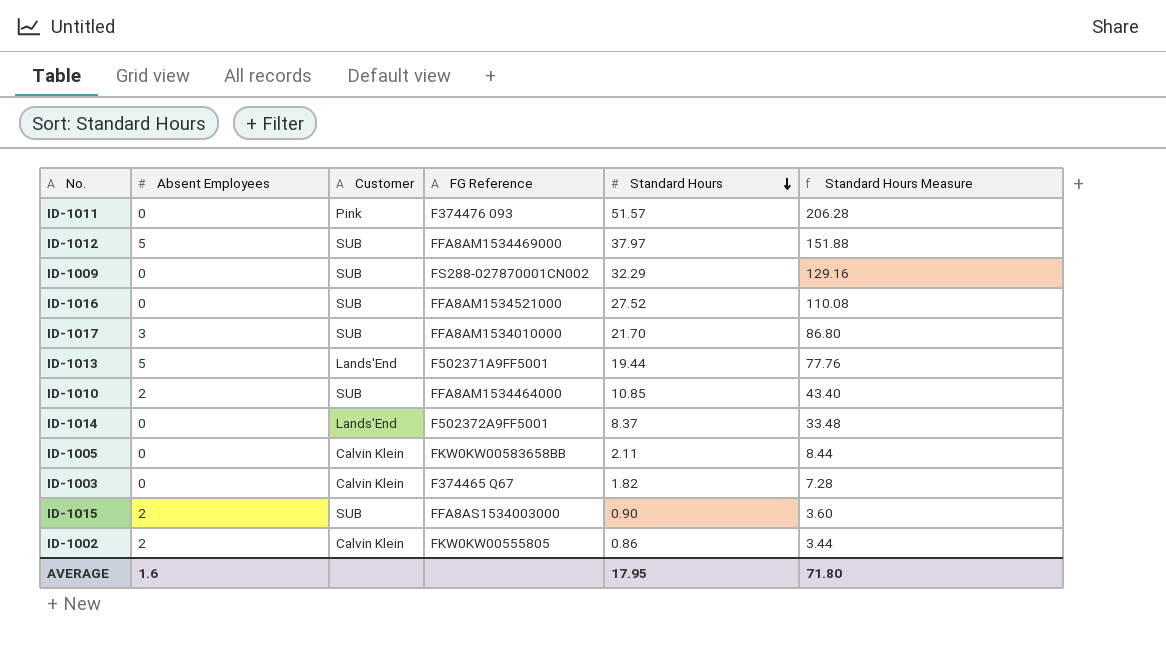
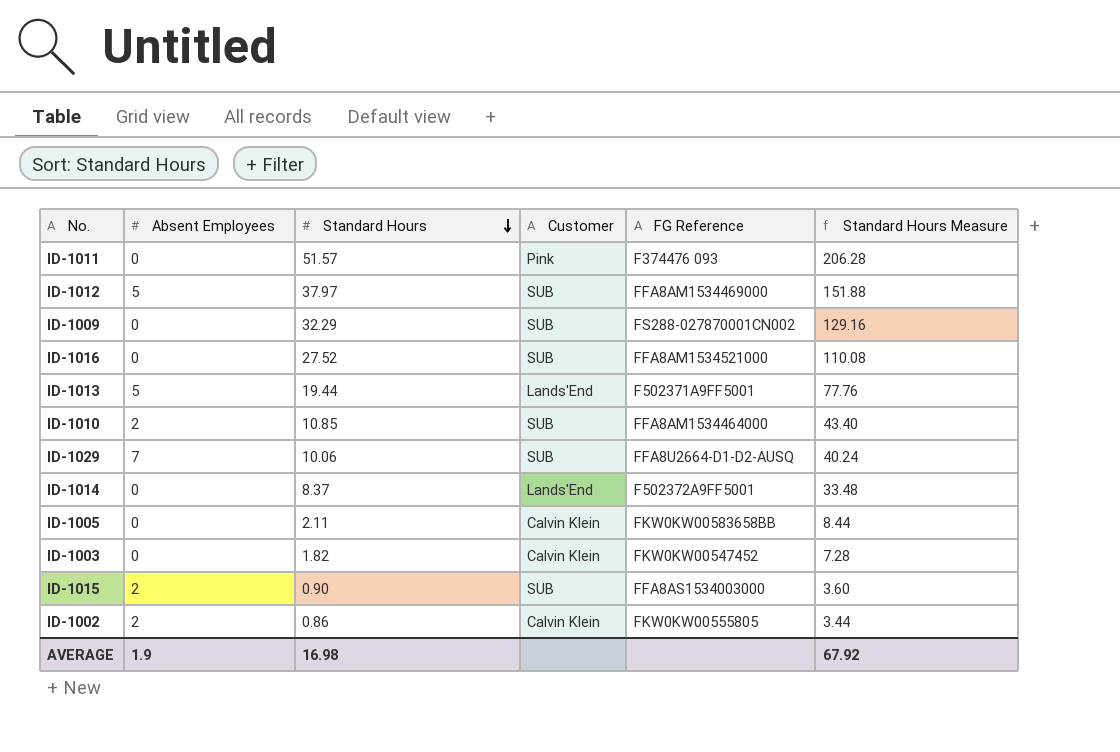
column Standard Hours | position: 5 -> 3
row ID-1017: 3 | SUB | FFA8AM1534010000 | 21.70 | 86.80 -> none
row ID-1029: none -> 7 | 10.06 | SUB | FFA8U2664-D1-D2-AUSQ | 40.24
ID-1003 | FG Reference: F374465 Q67 -> FKW0KW00547452
AVERAGE | Absent Employees: 1.6 -> 1.9
AVERAGE | Standard Hours: 17.95 -> 16.98
AVERAGE | Standard Hours Measure: 71.80 -> 67.92

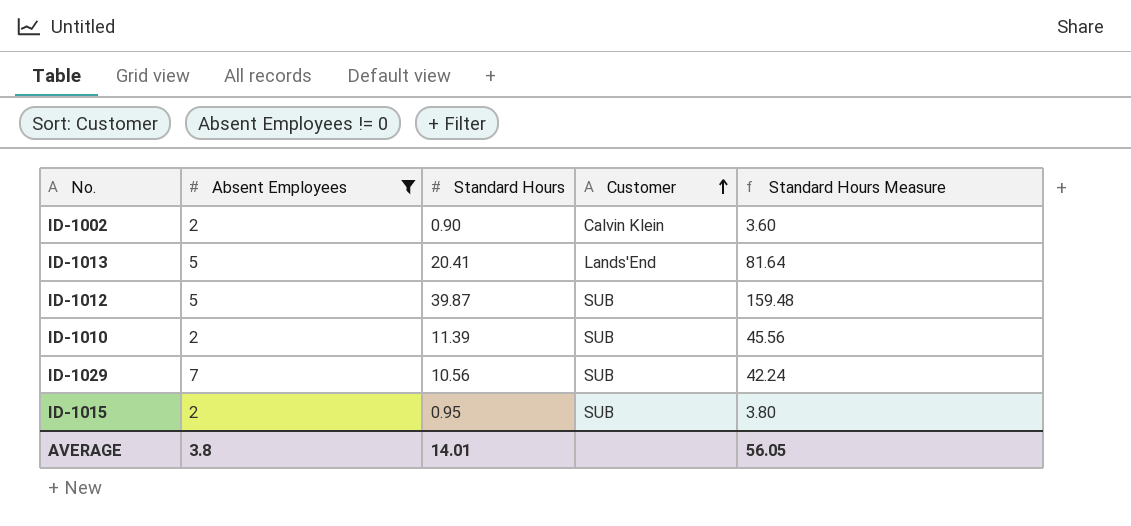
filter: none -> Absent Employees != 0
row order: Standard Hours descending -> Customer ascending
column FG Reference | position: 5 -> none
ID-1002 | Standard Hours: 0.86 -> 0.90
ID-1002 | Standard Hours Measure: 3.44 -> 3.60
ID-1013 | Standard Hours: 19.44 -> 20.41
ID-1013 | Standard Hours Measure: 77.76 -> 81.64
ID-1012 | Standard Hours: 37.97 -> 39.87
ID-1012 | Standard Hours Measure: 151.88 -> 159.48
ID-1010 | Standard Hours: 10.85 -> 11.39
ID-1010 | Standard Hours Measure: 43.40 -> 45.56
ID-1029 | Standard Hours: 10.06 -> 10.56
ID-1029 | Standard Hours Measure: 40.24 -> 42.24
ID-1015 | Standard Hours: 0.90 -> 0.95
ID-1015 | Standard Hours Measure: 3.60 -> 3.80
AVERAGE | Absent Employees: 1.9 -> 3.8
AVERAGE | Standard Hours: 16.98 -> 14.01
AVERAGE | Standard Hours Measure: 67.92 -> 56.05

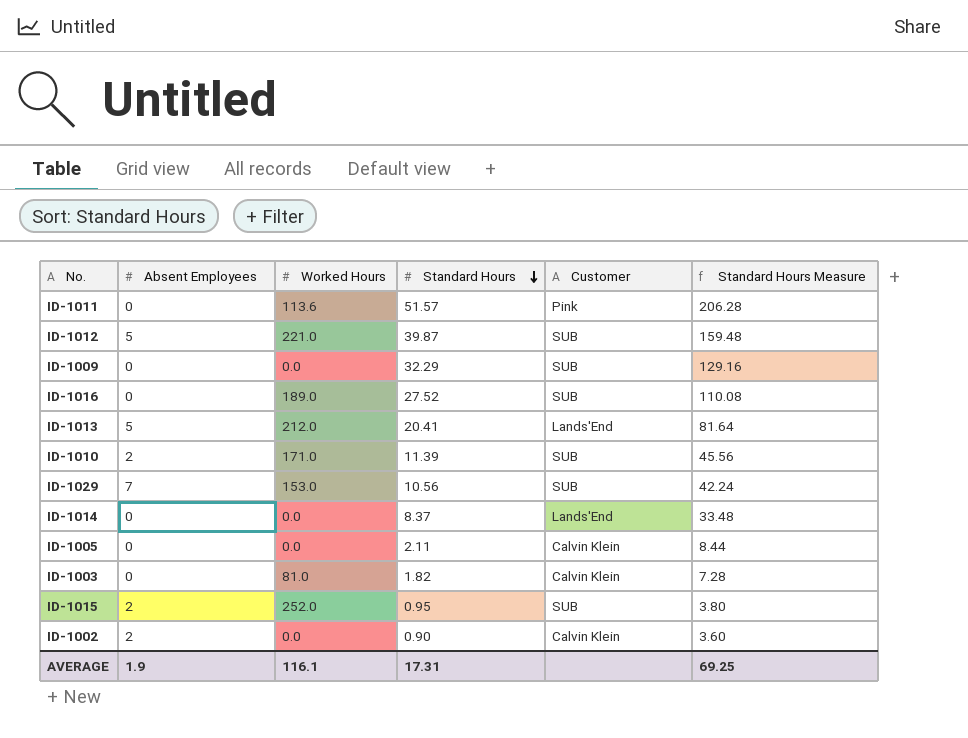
filter: Absent Employees != 0 -> none
row order: Customer ascending -> Standard Hours descending
column Worked Hours | position: none -> 3
AVERAGE | Absent Employees: 3.8 -> 1.9
AVERAGE | Standard Hours: 14.01 -> 17.31
AVERAGE | Standard Hours Measure: 56.05 -> 69.25

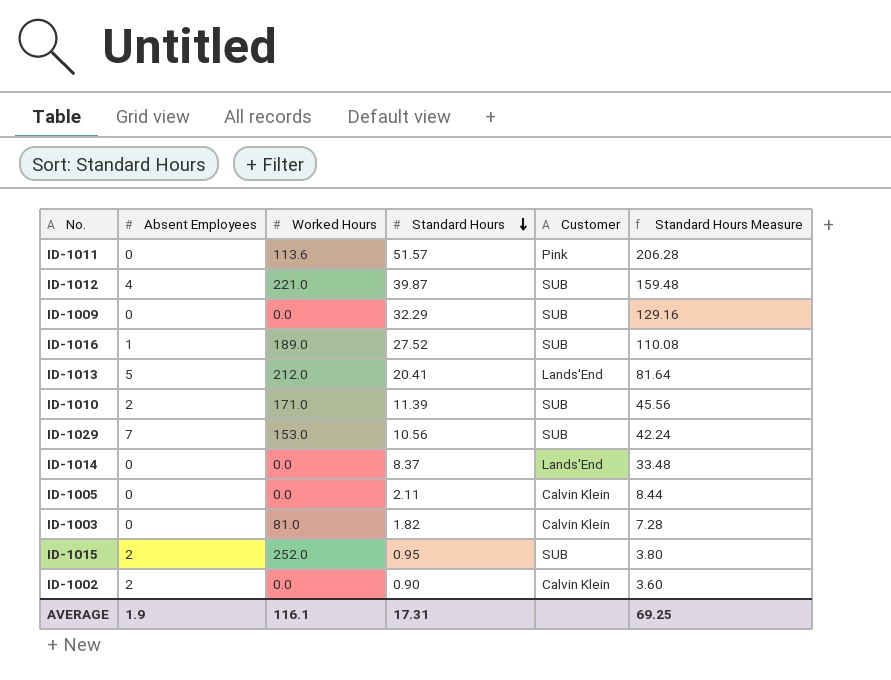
ID-1012 | Absent Employees: 5 -> 4
ID-1016 | Absent Employees: 0 -> 1

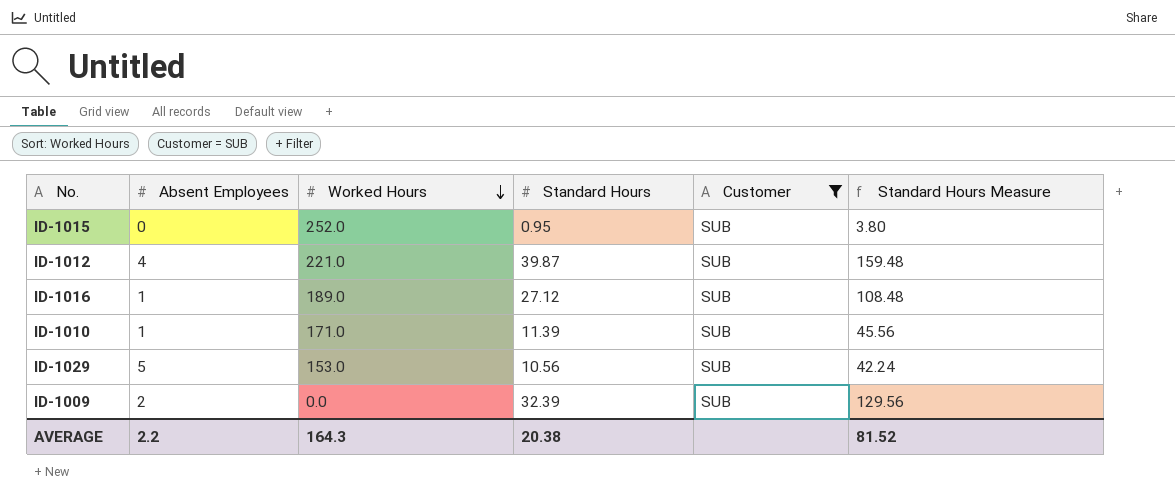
filter: none -> Customer = SUB
row order: Standard Hours descending -> Worked Hours descending
ID-1015 | Absent Employees: 2 -> 0
ID-1016 | Standard Hours: 27.52 -> 27.12
ID-1016 | Standard Hours Measure: 110.08 -> 108.48
ID-1010 | Absent Employees: 2 -> 1
ID-1029 | Absent Employees: 7 -> 5
ID-1009 | Absent Employees: 0 -> 2
ID-1009 | Standard Hours: 32.29 -> 32.39
ID-1009 | Standard Hours Measure: 129.16 -> 129.56
AVERAGE | Absent Employees: 1.9 -> 2.2
AVERAGE | Worked Hours: 116.1 -> 164.3
AVERAGE | Standard Hours: 17.31 -> 20.38
AVERAGE | Standard Hours Measure: 69.25 -> 81.52

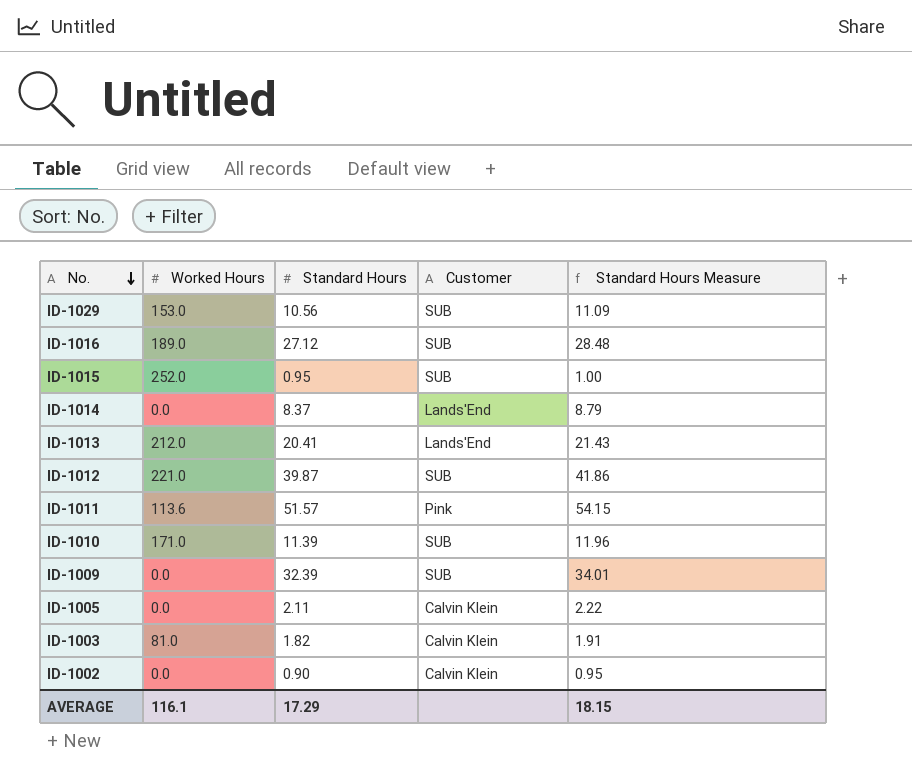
filter: Customer = SUB -> none
row order: Worked Hours descending -> No. descending
column Absent Employees | position: 2 -> none
column Standard Hours Measure | formula: [Standard Hours] * 4 -> [Standard Hours] * 1.05
AVERAGE | Worked Hours: 164.3 -> 116.1
AVERAGE | Standard Hours: 20.38 -> 17.29
AVERAGE | Standard Hours Measure: 81.52 -> 18.15

